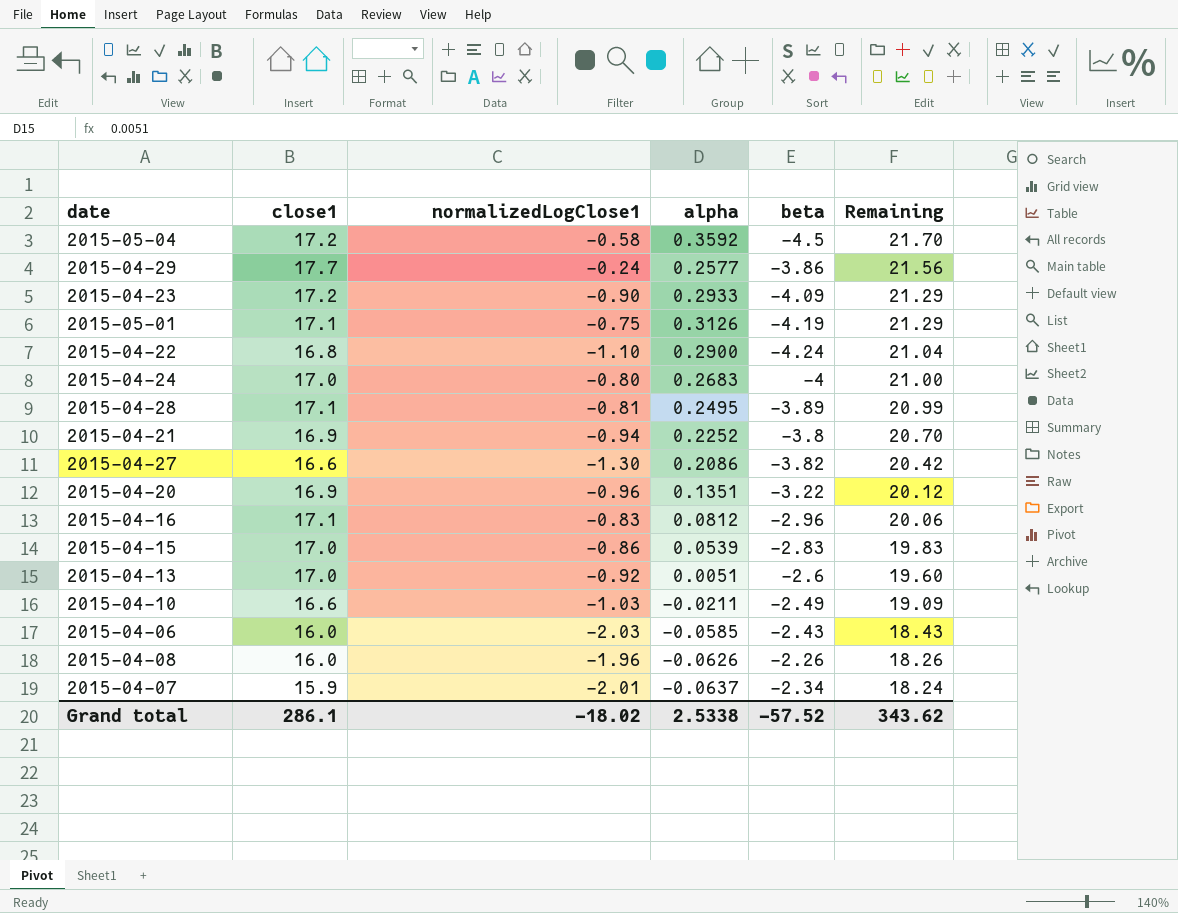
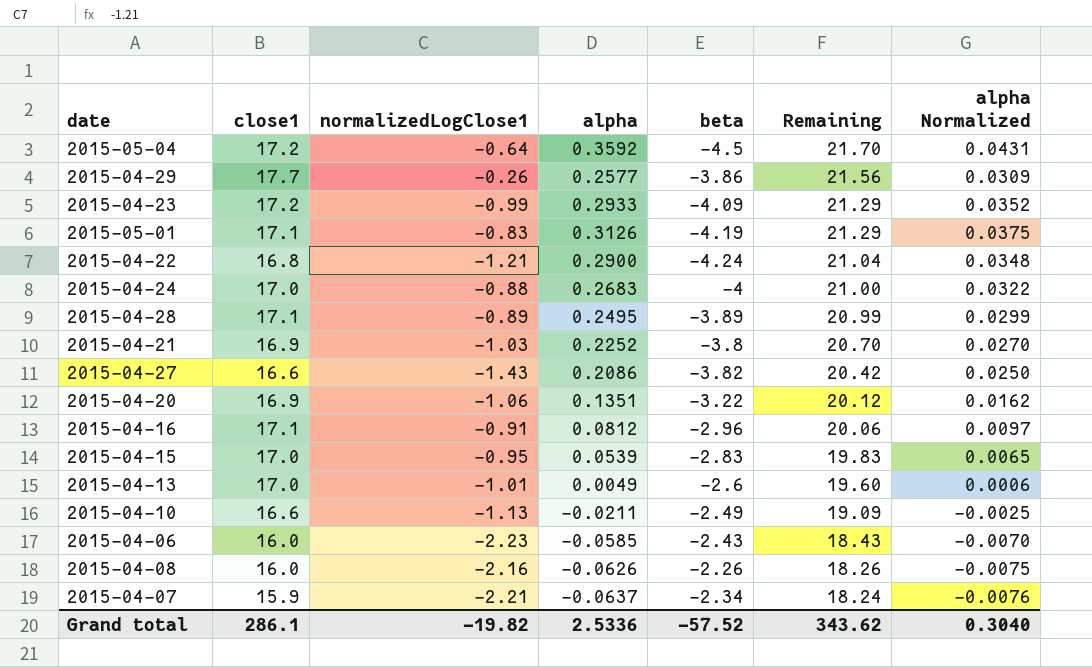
column alpha Normalized | formula: none -> [alpha] * 0.12
2015-05-04 | normalizedLogClose1: -0.58 -> -0.64
2015-04-29 | normalizedLogClose1: -0.24 -> -0.26
2015-04-23 | normalizedLogClose1: -0.90 -> -0.99
2015-05-01 | normalizedLogClose1: -0.75 -> -0.83
2015-04-22 | normalizedLogClose1: -1.10 -> -1.21
2015-04-24 | normalizedLogClose1: -0.80 -> -0.88
2015-04-28 | normalizedLogClose1: -0.81 -> -0.89
2015-04-21 | normalizedLogClose1: -0.94 -> -1.03
2015-04-27 | normalizedLogClose1: -1.30 -> -1.43
2015-04-20 | normalizedLogClose1: -0.96 -> -1.06
2015-04-16 | normalizedLogClose1: -0.83 -> -0.91
2015-04-15 | normalizedLogClose1: -0.86 -> -0.95
2015-04-13 | normalizedLogClose1: -0.92 -> -1.01
2015-04-13 | alpha: 0.0051 -> 0.0049
2015-04-10 | normalizedLogClose1: -1.03 -> -1.13
2015-04-06 | normalizedLogClose1: -2.03 -> -2.23
2015-04-08 | normalizedLogClose1: -1.96 -> -2.16
2015-04-07 | normalizedLogClose1: -2.01 -> -2.21
Grand total | normalizedLogClose1: -18.02 -> -19.82
Grand total | alpha: 2.5338 -> 2.5336

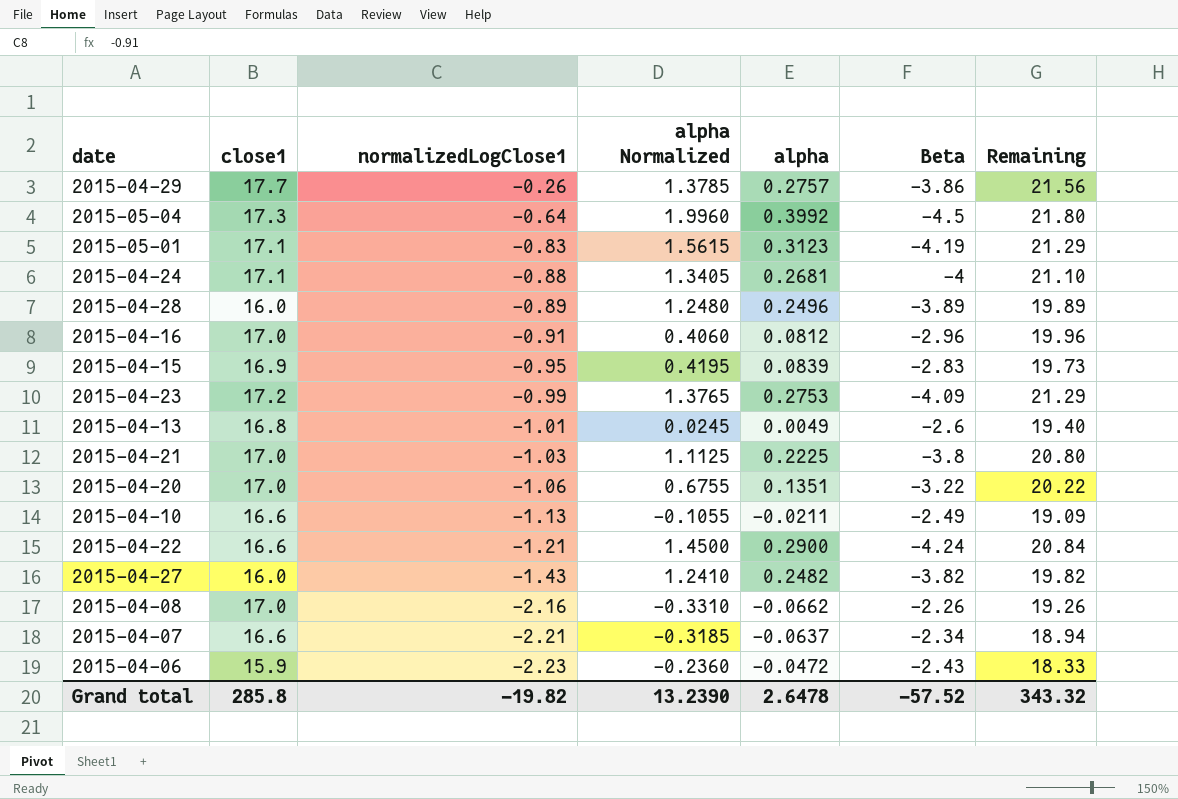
row order: Remaining descending -> normalizedLogClose1 descending
column alpha Normalized | formula: [alpha] * 0.12 -> [alpha] * 5
column alpha Normalized | position: 7 -> 4
column name: beta -> Beta
2015-04-29 | alpha: 0.2577 -> 0.2757
2015-05-04 | close1: 17.2 -> 17.3
2015-05-04 | alpha: 0.3592 -> 0.3992
2015-05-04 | Remaining: 21.70 -> 21.80
2015-05-01 | alpha: 0.3126 -> 0.3123
2015-04-24 | close1: 17.0 -> 17.1
2015-04-24 | alpha: 0.2683 -> 0.2681
2015-04-24 | Remaining: 21.00 -> 21.10
2015-04-28 | close1: 17.1 -> 16.0
2015-04-28 | alpha: 0.2495 -> 0.2496
2015-04-28 | Remaining: 20.99 -> 19.89
2015-04-16 | close1: 17.1 -> 17.0
2015-04-16 | Remaining: 20.06 -> 19.96
2015-04-15 | close1: 17.0 -> 16.9
2015-04-15 | alpha: 0.0539 -> 0.0839
2015-04-15 | Remaining: 19.83 -> 19.73
2015-04-23 | alpha: 0.2933 -> 0.2753
2015-04-13 | close1: 17.0 -> 16.8
2015-04-13 | Remaining: 19.60 -> 19.40
2015-04-21 | close1: 16.9 -> 17.0
2015-04-21 | alpha: 0.2252 -> 0.2225
2015-04-21 | Remaining: 20.70 -> 20.80
2015-04-20 | close1: 16.9 -> 17.0
2015-04-20 | Remaining: 20.12 -> 20.22
2015-04-22 | close1: 16.8 -> 16.6
2015-04-22 | Remaining: 21.04 -> 20.84
2015-04-27 | close1: 16.6 -> 16.0
2015-04-27 | alpha: 0.2086 -> 0.2482
2015-04-27 | Remaining: 20.42 -> 19.82
2015-04-08 | close1: 16.0 -> 17.0
2015-04-08 | alpha: -0.0626 -> -0.0662
2015-04-08 | Remaining: 18.26 -> 19.26
2015-04-07 | close1: 15.9 -> 16.6
2015-04-07 | Remaining: 18.24 -> 18.94
2015-04-06 | close1: 16.0 -> 15.9
2015-04-06 | alpha: -0.0585 -> -0.0472
2015-04-06 | Remaining: 18.43 -> 18.33
Grand total | close1: 286.1 -> 285.8
Grand total | alpha Normalized: 0.3040 -> 13.2390
Grand total | alpha: 2.5336 -> 2.6478
Grand total | Remaining: 343.62 -> 343.32

